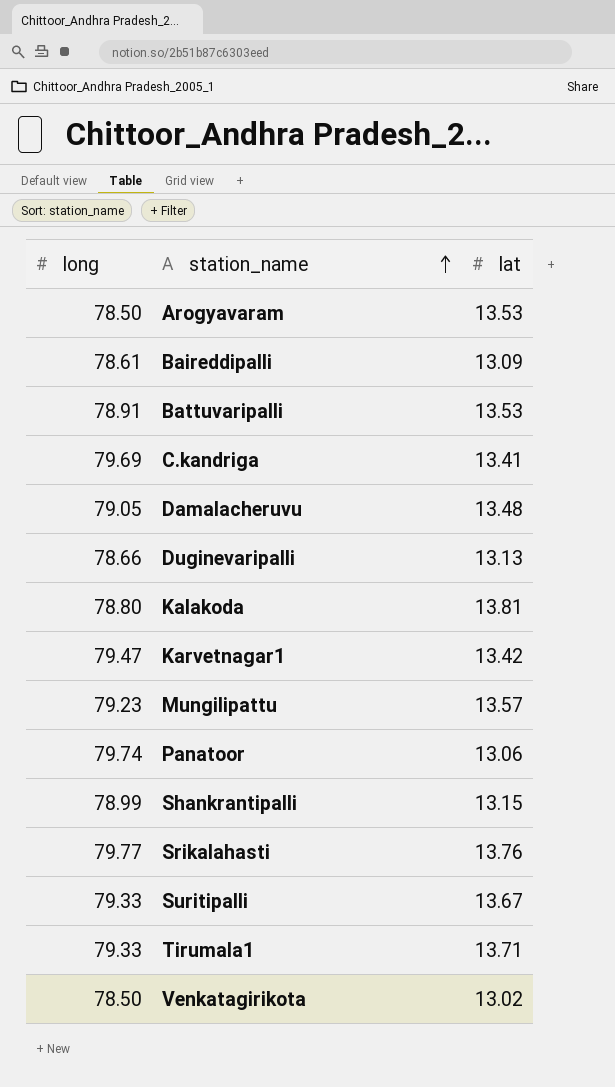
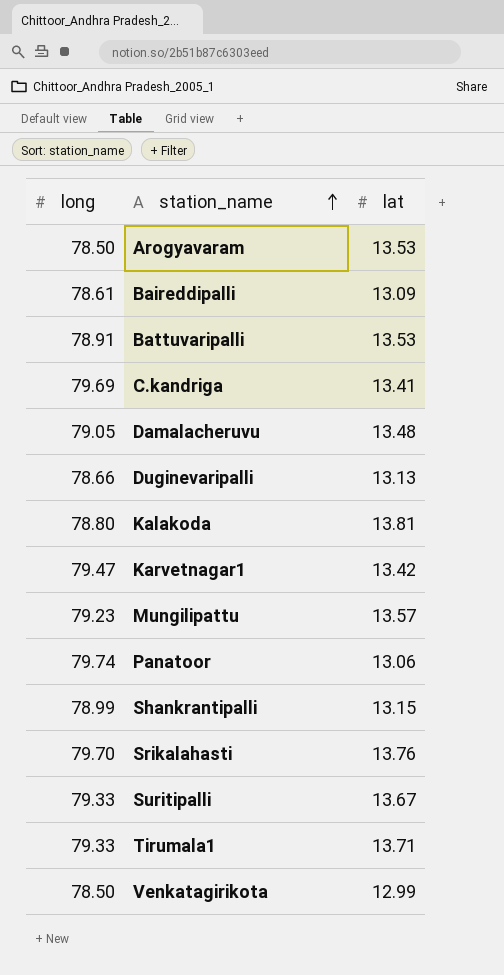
Srikalahasti | long: 79.77 -> 79.70
Venkatagirikota | lat: 13.02 -> 12.99

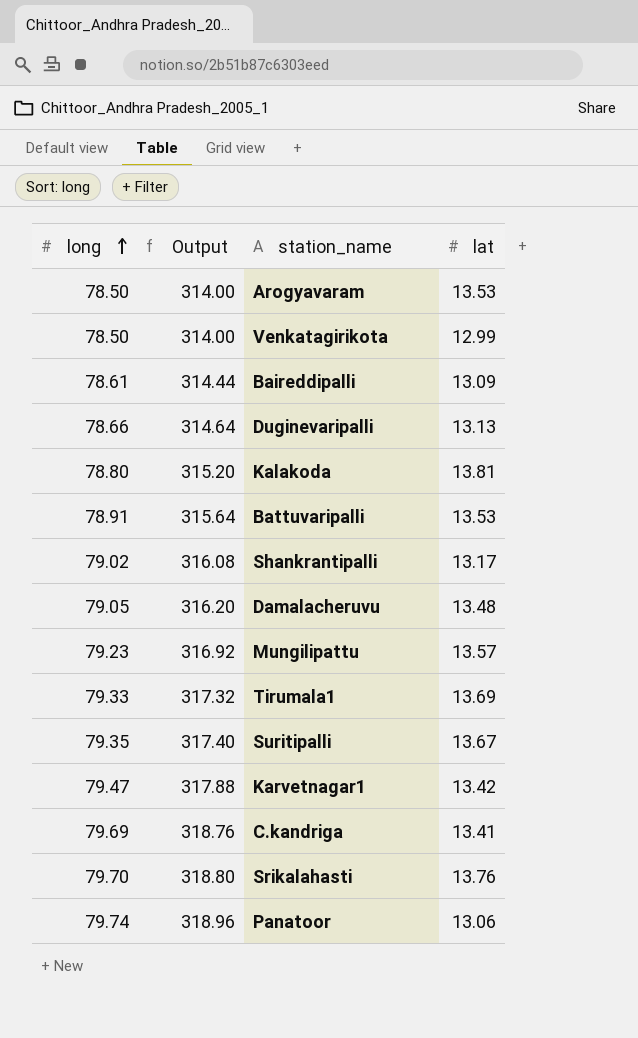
row order: station_name ascending -> long ascending
column Output | formula: none -> [long] * 4
Shankrantipalli | long: 78.99 -> 79.02
Shankrantipalli | lat: 13.15 -> 13.17
Tirumala1 | lat: 13.71 -> 13.69
Suritipalli | long: 79.33 -> 79.35

